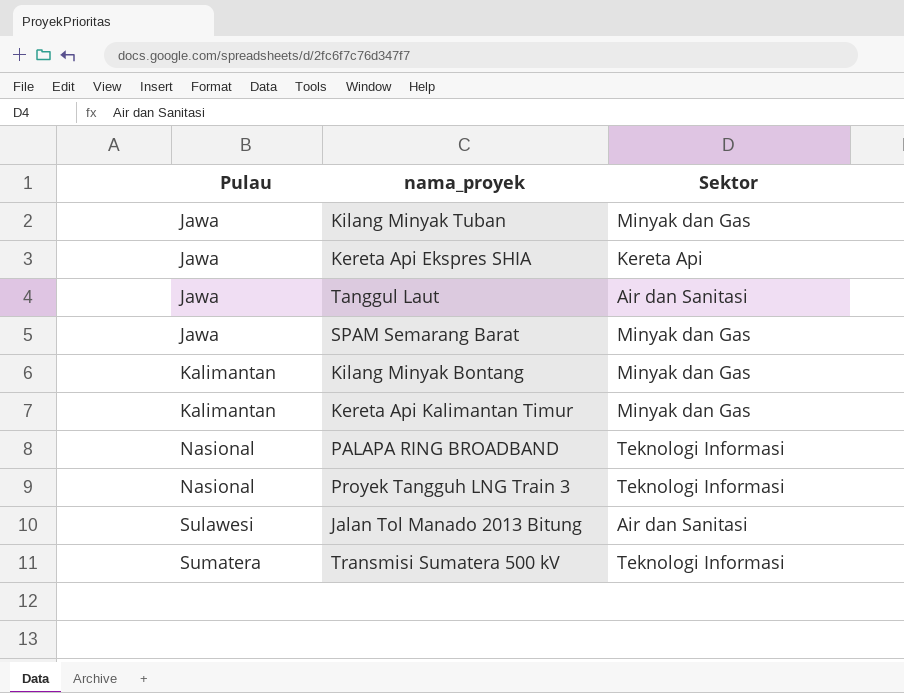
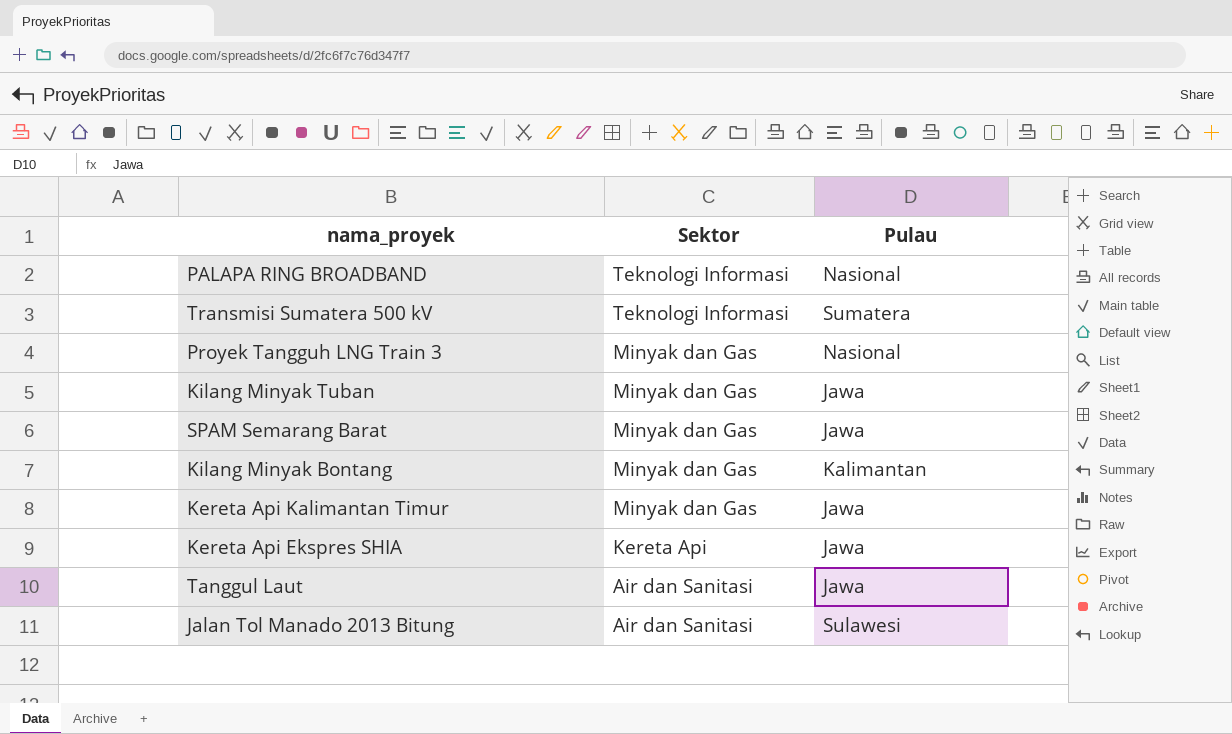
row order: Pulau ascending -> Sektor descending
column Pulau | position: 1 -> 3
Proyek Tangguh LNG Train 3 | Sektor: Teknologi Informasi -> Minyak dan Gas
Kereta Api Kalimantan Timur | Pulau: Kalimantan -> Jawa

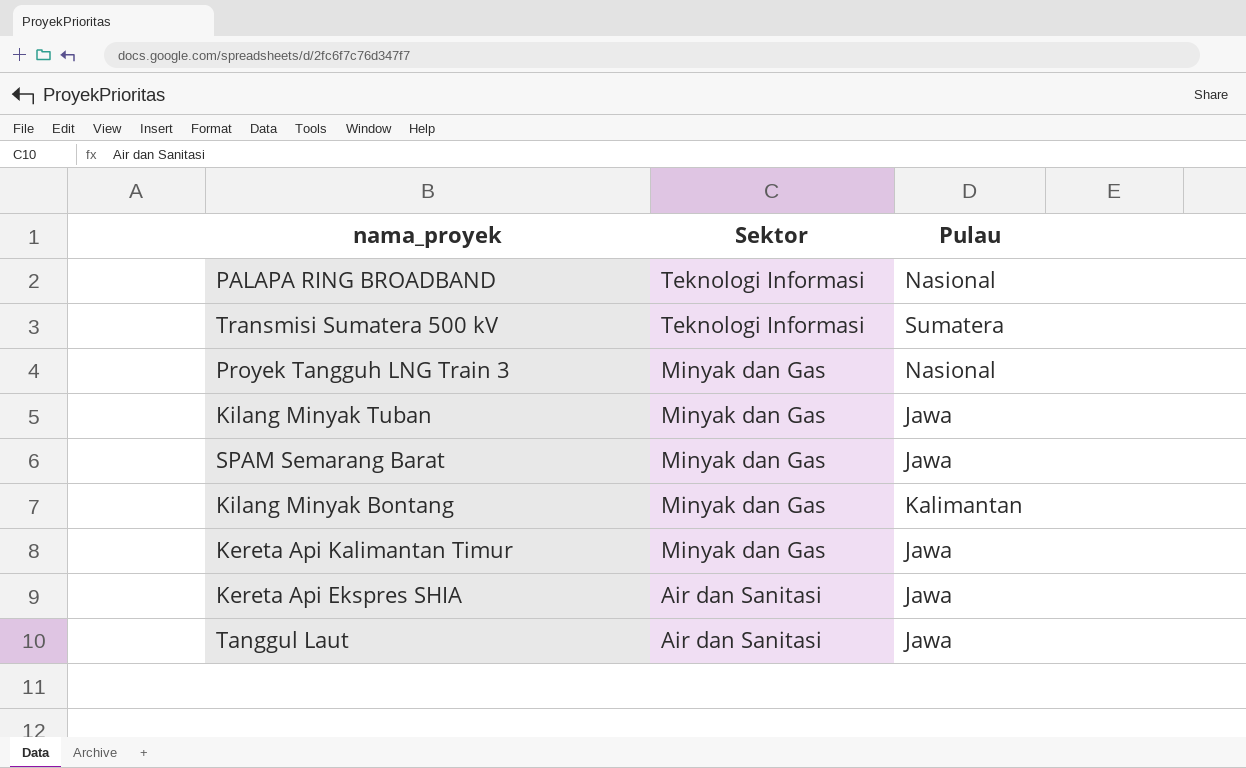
row Jalan Tol Manado 2013 Bitung: Air dan Sanitasi | Sulawesi -> none
Kereta Api Ekspres SHIA | Sektor: Kereta Api -> Air dan Sanitasi

